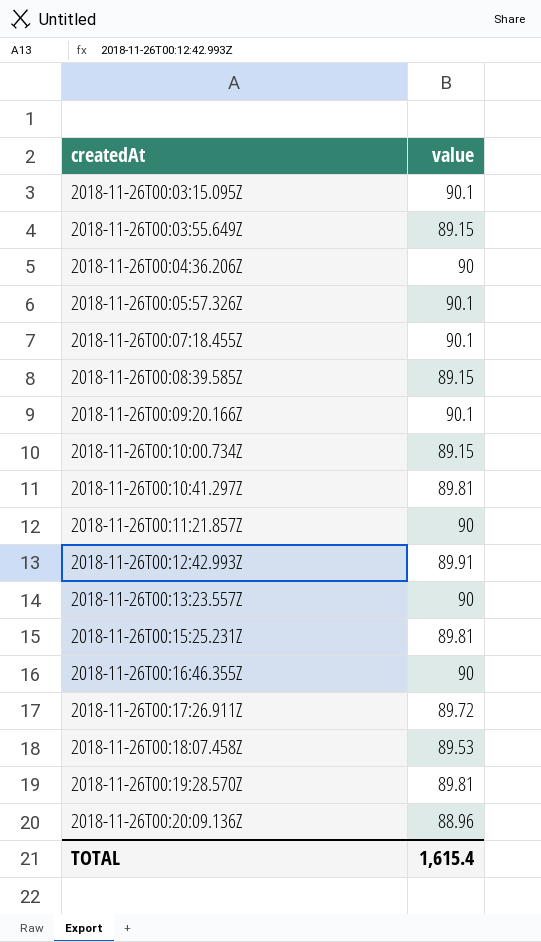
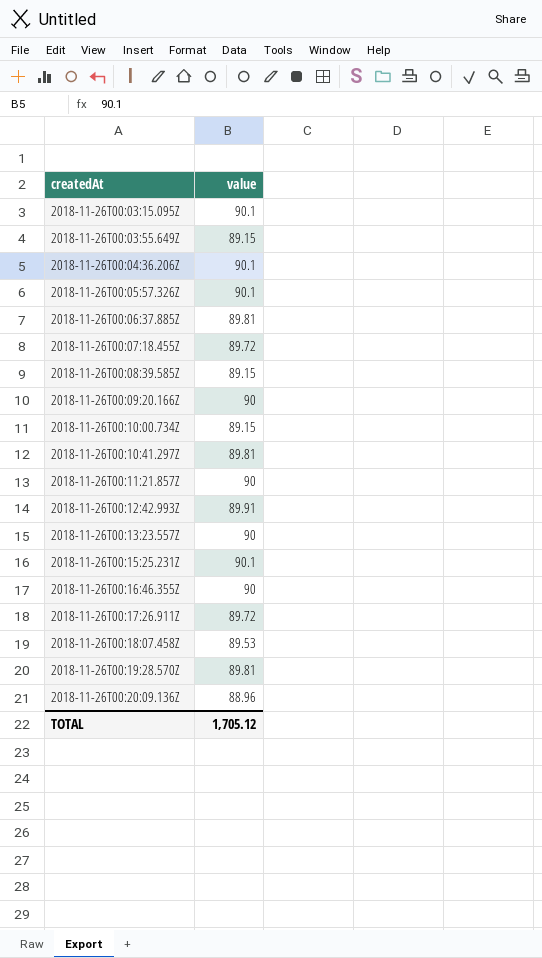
2018-11-26T00:04:36.206Z | value: 90 -> 90.1
row 2018-11-26T00:06:37.885Z: none -> 89.81
2018-11-26T00:07:18.455Z | value: 90.1 -> 89.72
2018-11-26T00:09:20.166Z | value: 90.1 -> 90
2018-11-26T00:15:25.231Z | value: 89.81 -> 90.1
TOTAL | value: 1,615.4 -> 1,705.12

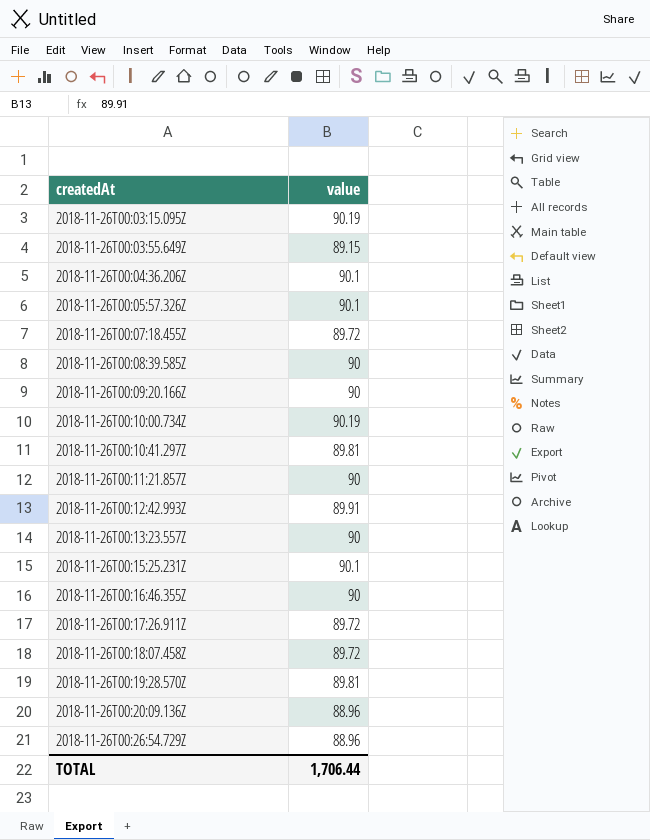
row 2018-11-26T00:06:37.885Z: 89.81 -> none
2018-11-26T00:03:15.095Z | value: 90.1 -> 90.19
2018-11-26T00:08:39.585Z | value: 89.15 -> 90
2018-11-26T00:10:00.734Z | value: 89.15 -> 90.19
2018-11-26T00:18:07.458Z | value: 89.53 -> 89.72
row 2018-11-26T00:26:54.729Z: none -> 88.96
TOTAL | value: 1,705.12 -> 1,706.44

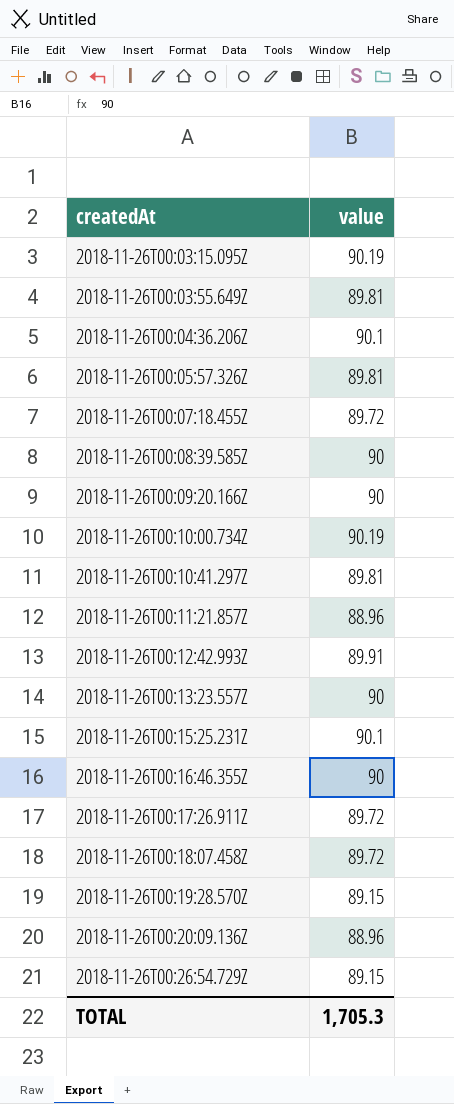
2018-11-26T00:03:55.649Z | value: 89.15 -> 89.81
2018-11-26T00:05:57.326Z | value: 90.1 -> 89.81
2018-11-26T00:11:21.857Z | value: 90 -> 88.96
2018-11-26T00:19:28.570Z | value: 89.81 -> 89.15
2018-11-26T00:26:54.729Z | value: 88.96 -> 89.15
TOTAL | value: 1,706.44 -> 1,705.3

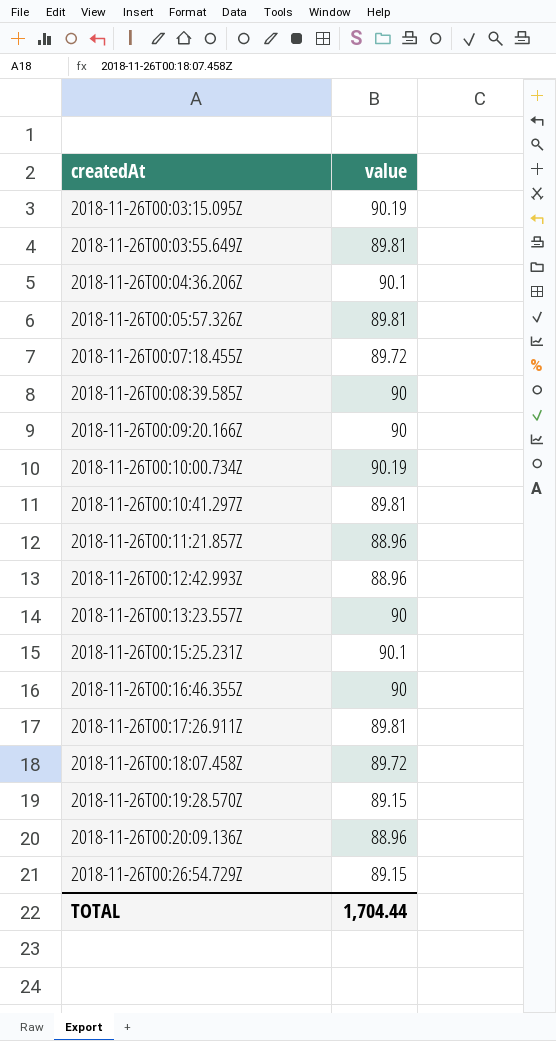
2018-11-26T00:12:42.993Z | value: 89.91 -> 88.96
2018-11-26T00:17:26.911Z | value: 89.72 -> 89.81
TOTAL | value: 1,705.3 -> 1,704.44

